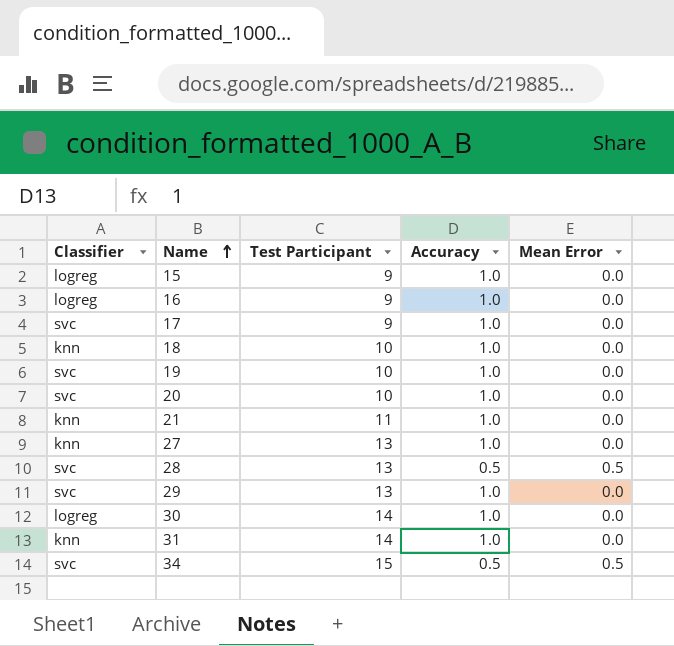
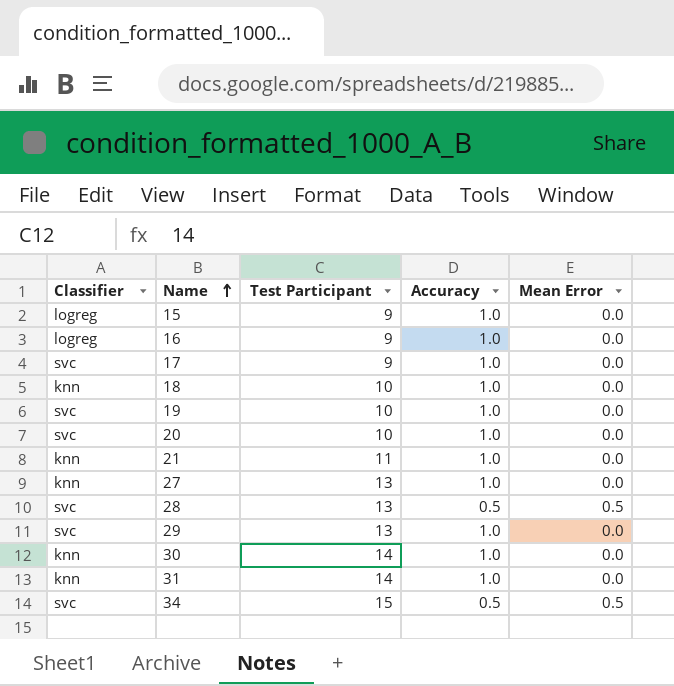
30 | Classifier: logreg -> knn

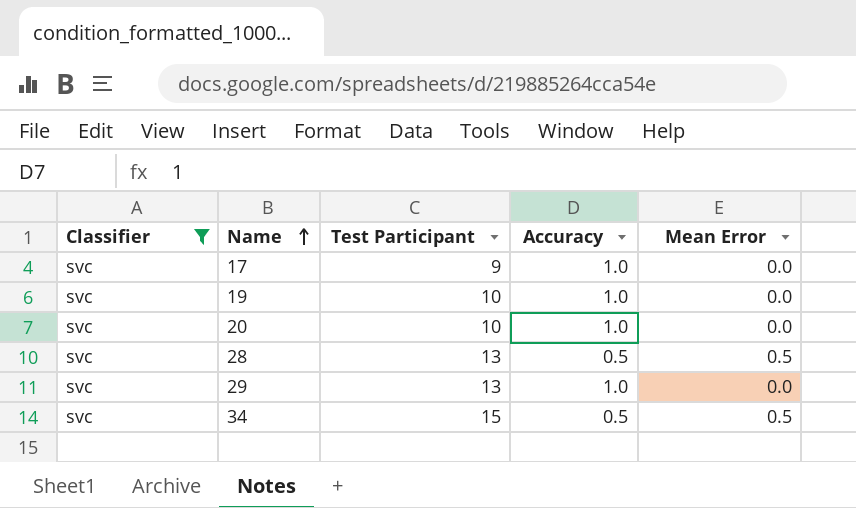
filter: none -> Classifier = svc

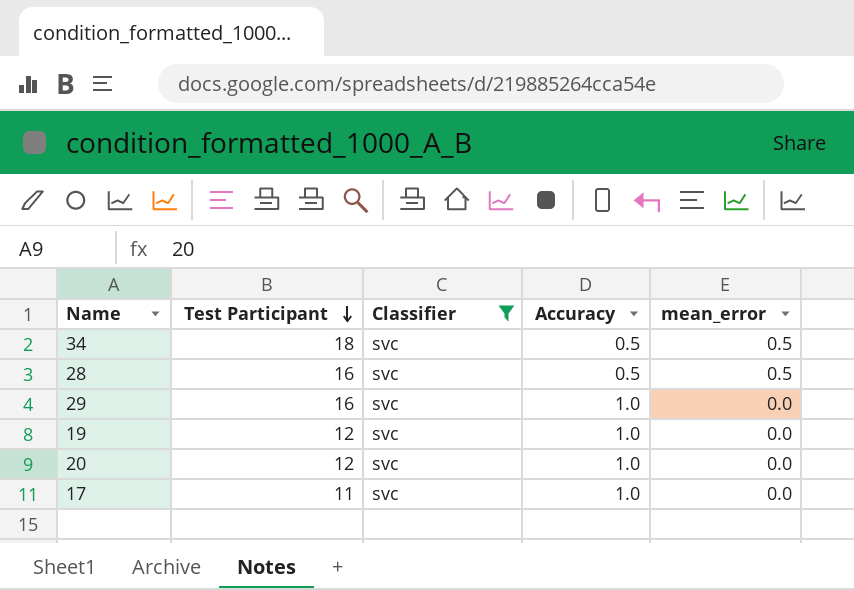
row order: Name ascending -> Test Participant descending
column Classifier | position: 1 -> 3
column name: Mean Error -> mean_error
34 | Test Participant: 15 -> 18
28 | Test Participant: 13 -> 16
29 | Test Participant: 13 -> 16
19 | Test Participant: 10 -> 12
20 | Test Participant: 10 -> 12
17 | Test Participant: 9 -> 11

